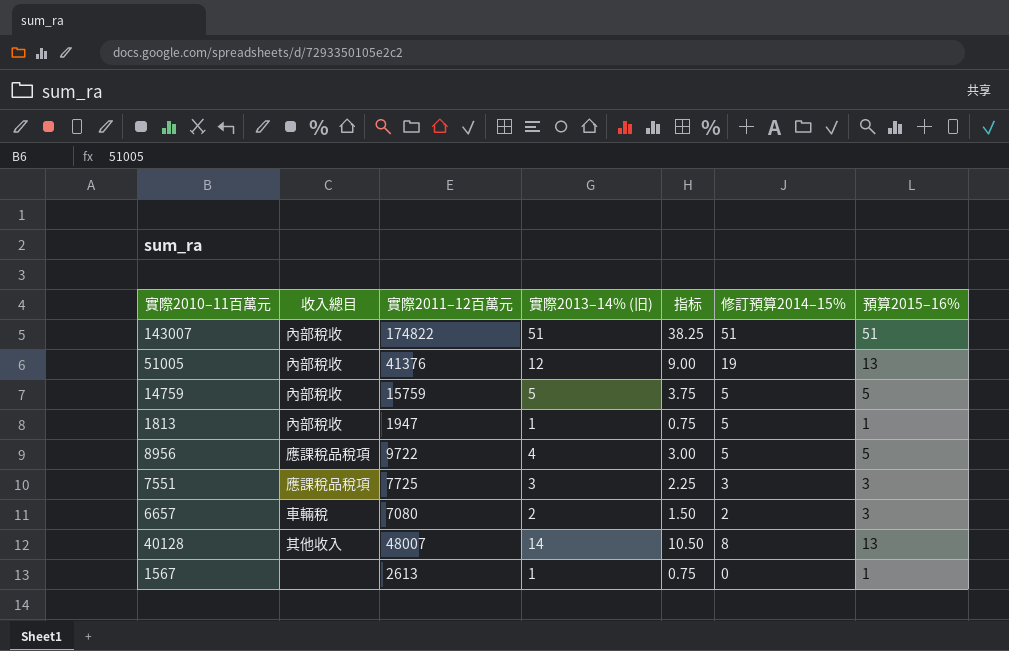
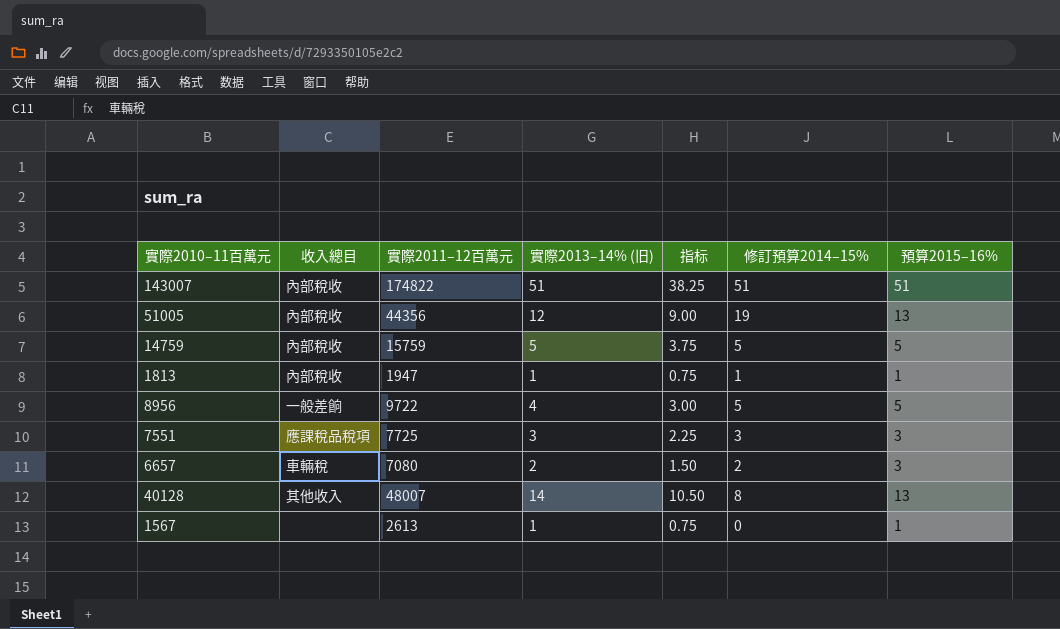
51005 | 實際2011–12百萬元: 41376 -> 44356
1813 | 修訂預算2014–15%: 5 -> 1
8956 | 收入總目: 應課稅品稅項 -> 一般差餉

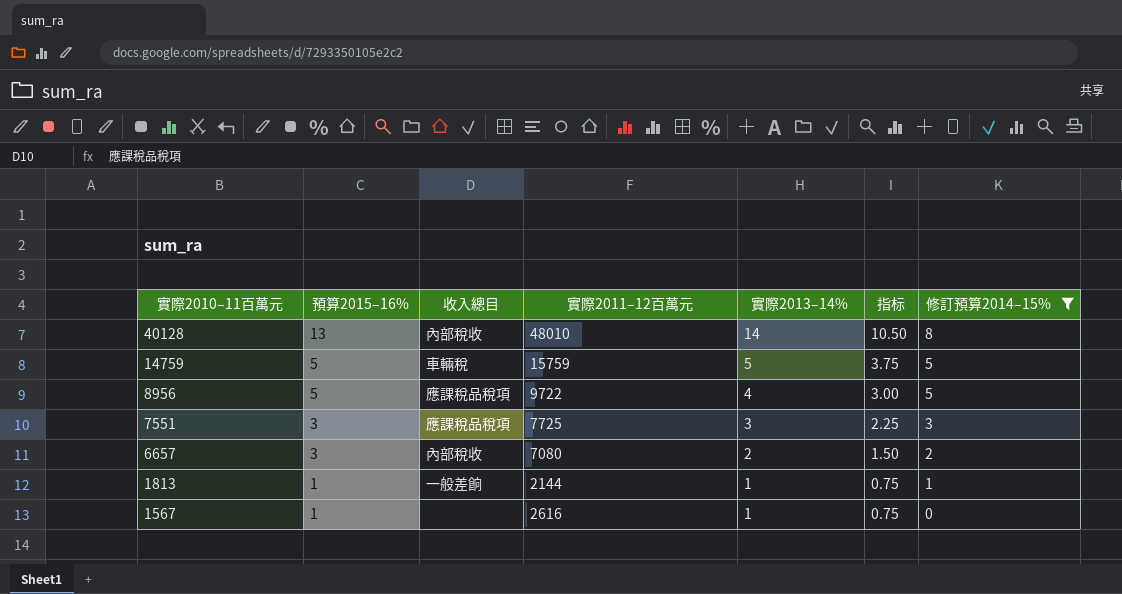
filter: none -> 修訂預算2014–15% <= 8
row order: none -> 實際2010–11百萬元 descending
column 預算2015–16% | position: 7 -> 2
column name: 實際2013–14% (旧) -> 實際2013–14%
40128 | 收入總目: 其他收入 -> 內部稅收
40128 | 實際2011–12百萬元: 48007 -> 48010
14759 | 收入總目: 內部稅收 -> 車輛稅
8956 | 收入總目: 一般差餉 -> 應課稅品稅項
6657 | 收入總目: 車輛稅 -> 內部稅收
1813 | 收入總目: 內部稅收 -> 一般差餉
1813 | 實際2011–12百萬元: 1947 -> 2144
1567 | 實際2011–12百萬元: 2613 -> 2616

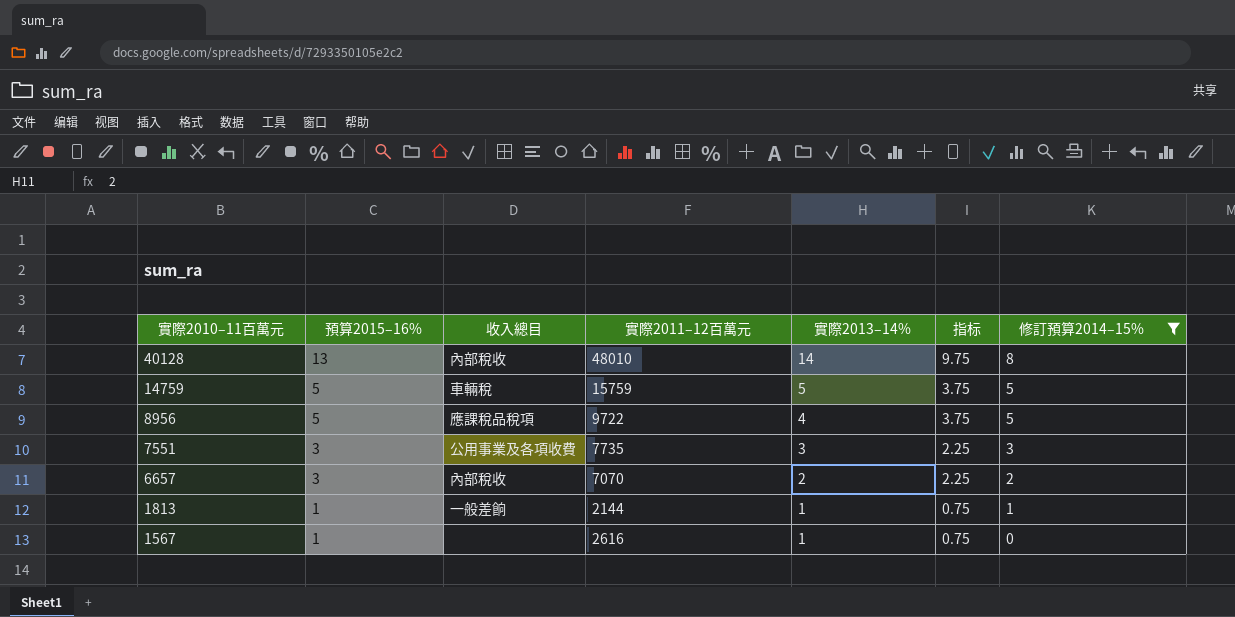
column 指标 | formula: [實際2013–14%] * 0.75 -> [預算2015–16%] * 0.75
7551 | 收入總目: 應課稅品稅項 -> 公用事業及各項收費
7551 | 實際2011–12百萬元: 7725 -> 7735
6657 | 實際2011–12百萬元: 7080 -> 7070

